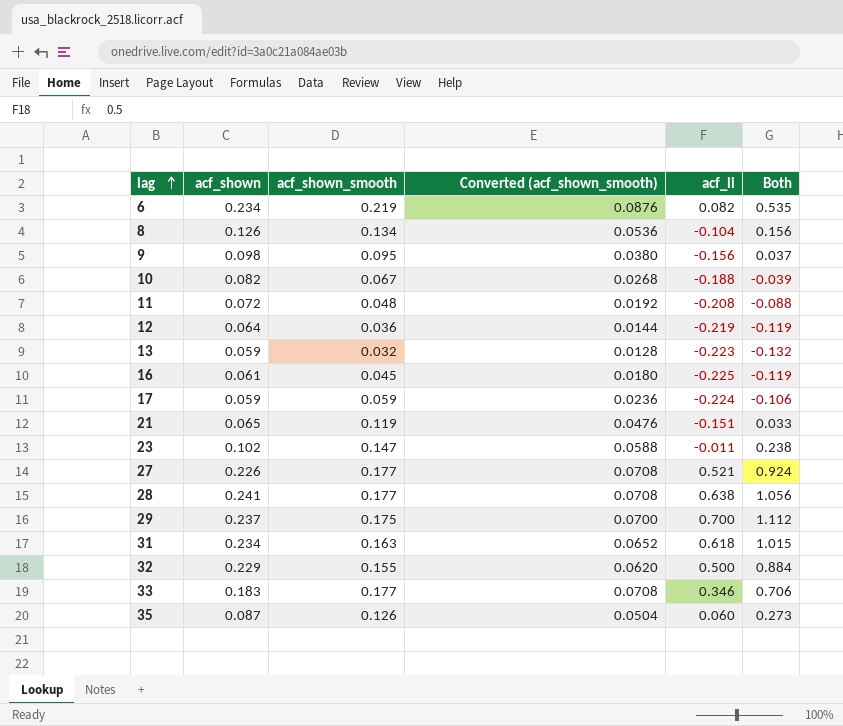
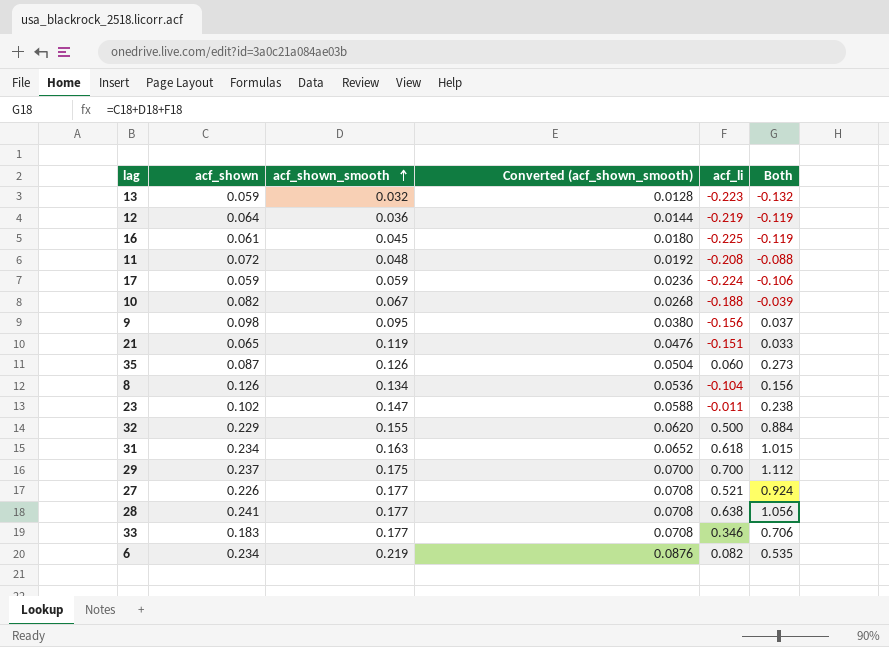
row order: lag ascending -> acf_shown_smooth ascending

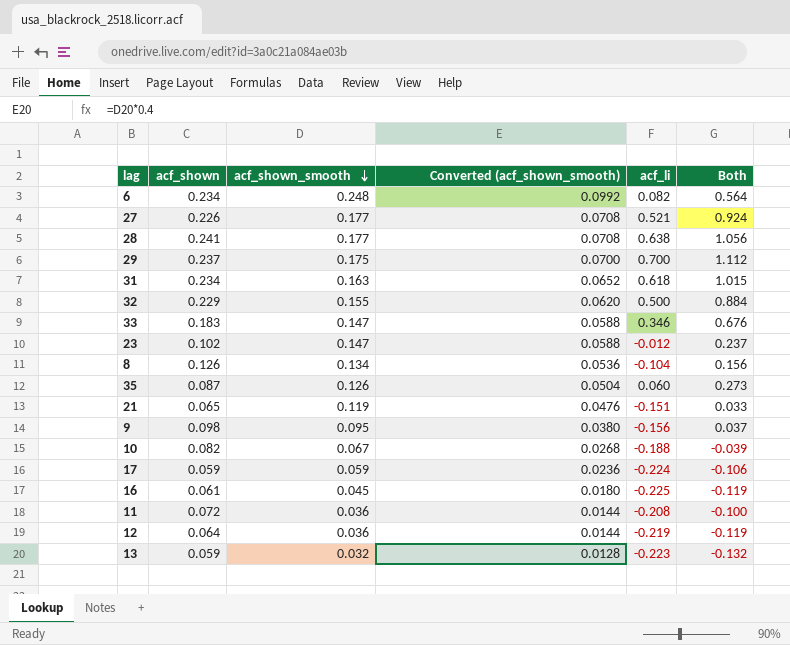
row order: acf_shown_smooth ascending -> acf_shown_smooth descending
6 | acf_shown_smooth: 0.219 -> 0.248
6 | Converted (acf_shown_smooth): 0.0876 -> 0.0992
6 | Both: 0.535 -> 0.564
33 | acf_shown_smooth: 0.177 -> 0.147
33 | Converted (acf_shown_smooth): 0.0708 -> 0.0588
33 | Both: 0.706 -> 0.676
23 | acf_li: -0.011 -> -0.012
23 | Both: 0.238 -> 0.237
11 | acf_shown_smooth: 0.048 -> 0.036
11 | Converted (acf_shown_smooth): 0.0192 -> 0.0144
11 | Both: -0.088 -> -0.100

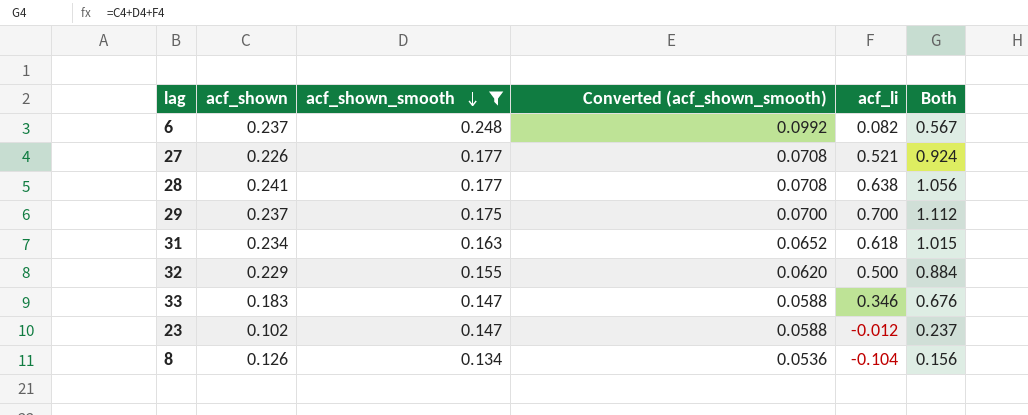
filter: none -> acf_shown_smooth >= 0.134
6 | acf_shown: 0.234 -> 0.237
6 | Both: 0.564 -> 0.567

